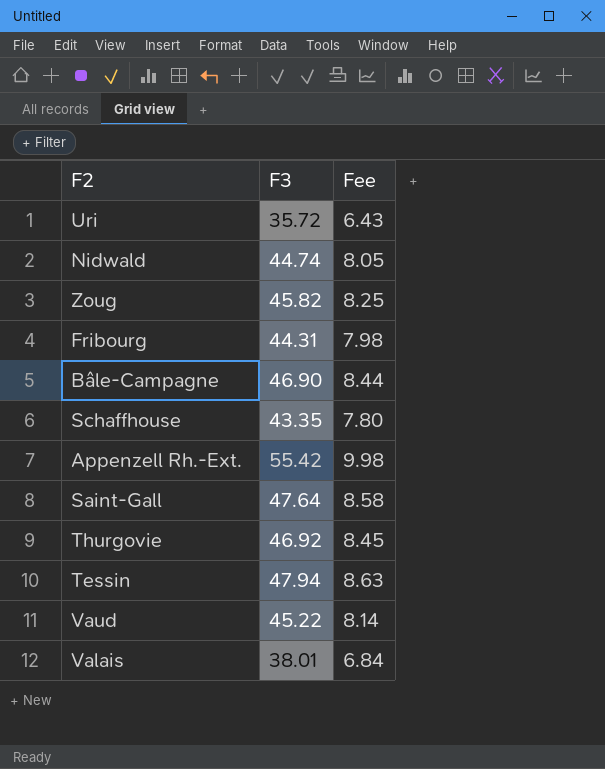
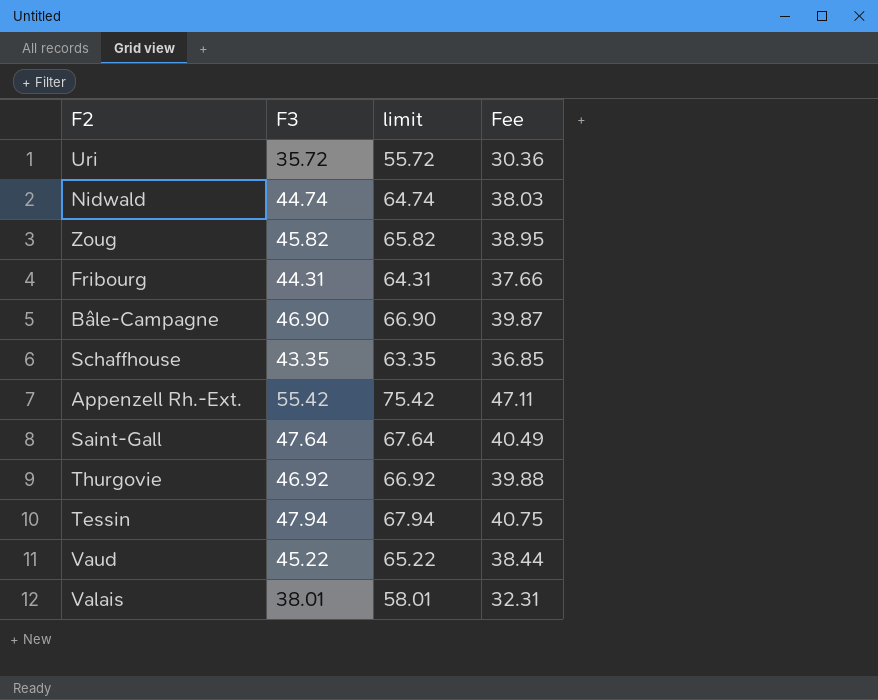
column limit | formula: none -> [F3] + 20
column Fee | formula: [F3] * 0.18 -> [F3] * 0.85

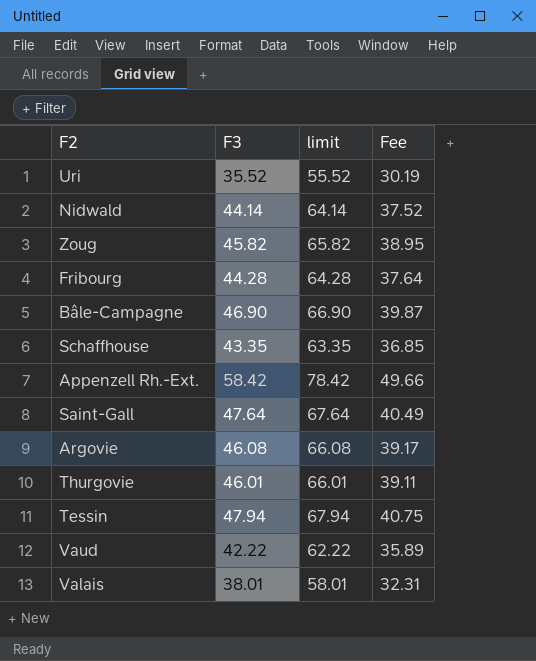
Uri | F3: 35.72 -> 35.52
Uri | limit: 55.72 -> 55.52
Uri | Fee: 30.36 -> 30.19
Nidwald | F3: 44.74 -> 44.14
Nidwald | limit: 64.74 -> 64.14
Nidwald | Fee: 38.03 -> 37.52
Fribourg | F3: 44.31 -> 44.28
Fribourg | limit: 64.31 -> 64.28
Fribourg | Fee: 37.66 -> 37.64
Appenzell Rh.-Ext. | F3: 55.42 -> 58.42
Appenzell Rh.-Ext. | limit: 75.42 -> 78.42
Appenzell Rh.-Ext. | Fee: 47.11 -> 49.66
row Argovie: none -> 46.08 | 66.08 | 39.17
Thurgovie | F3: 46.92 -> 46.01
Thurgovie | limit: 66.92 -> 66.01
Thurgovie | Fee: 39.88 -> 39.11
Vaud | F3: 45.22 -> 42.22
Vaud | limit: 65.22 -> 62.22
Vaud | Fee: 38.44 -> 35.89

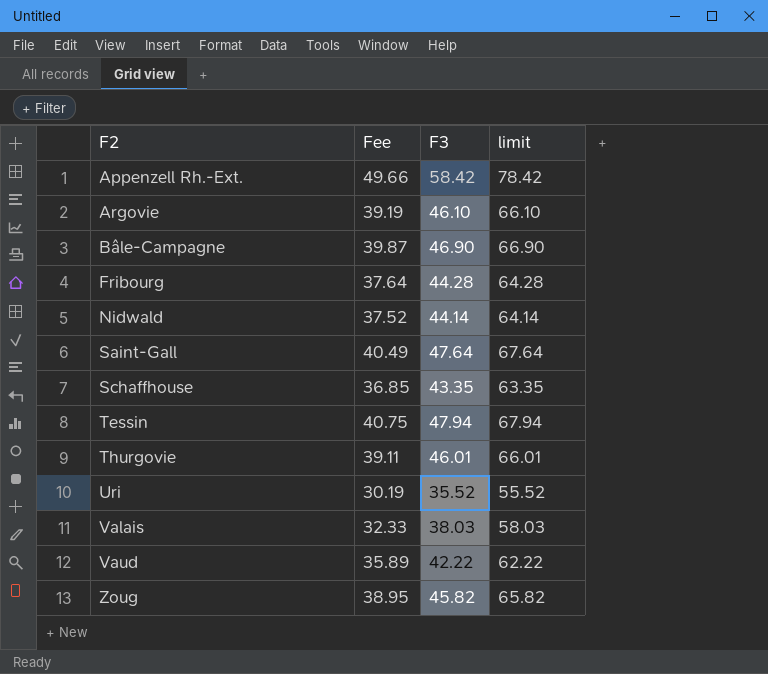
row order: none -> F2 ascending
column Fee | position: 4 -> 2
Argovie | Fee: 39.17 -> 39.19
Argovie | F3: 46.08 -> 46.10
Argovie | limit: 66.08 -> 66.10
Valais | Fee: 32.31 -> 32.33
Valais | F3: 38.01 -> 38.03
Valais | limit: 58.01 -> 58.03

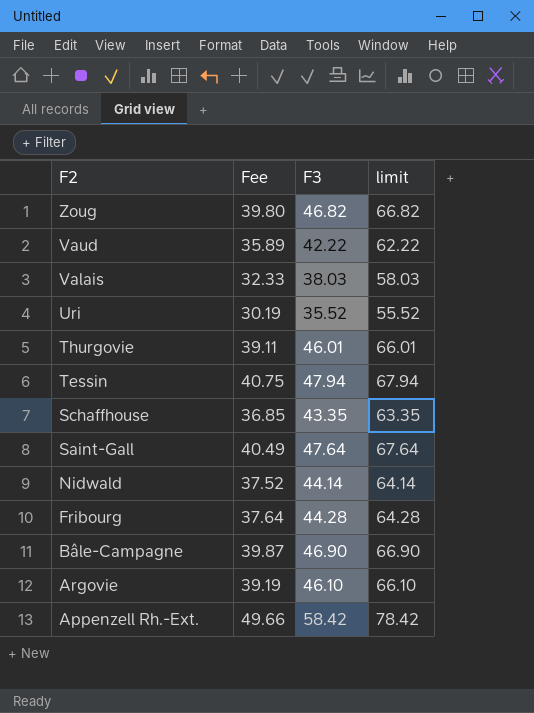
row order: F2 ascending -> F2 descending
Zoug | Fee: 38.95 -> 39.80
Zoug | F3: 45.82 -> 46.82
Zoug | limit: 65.82 -> 66.82

